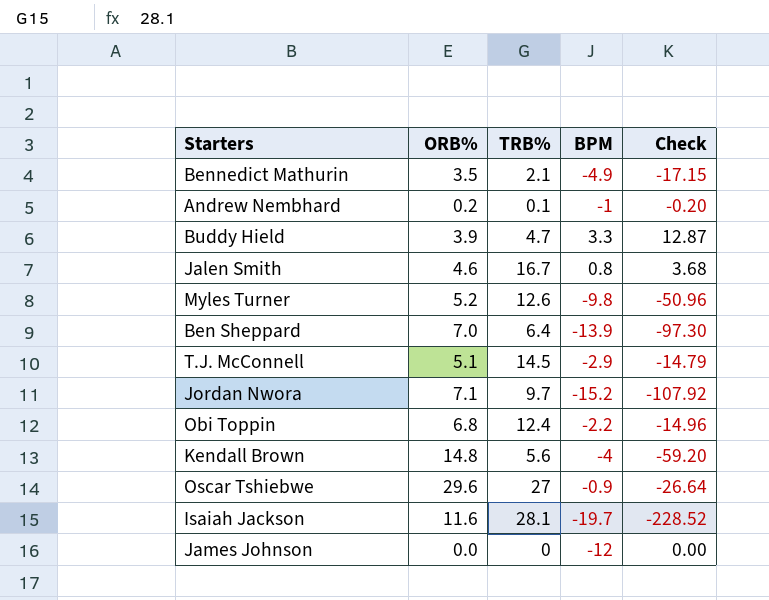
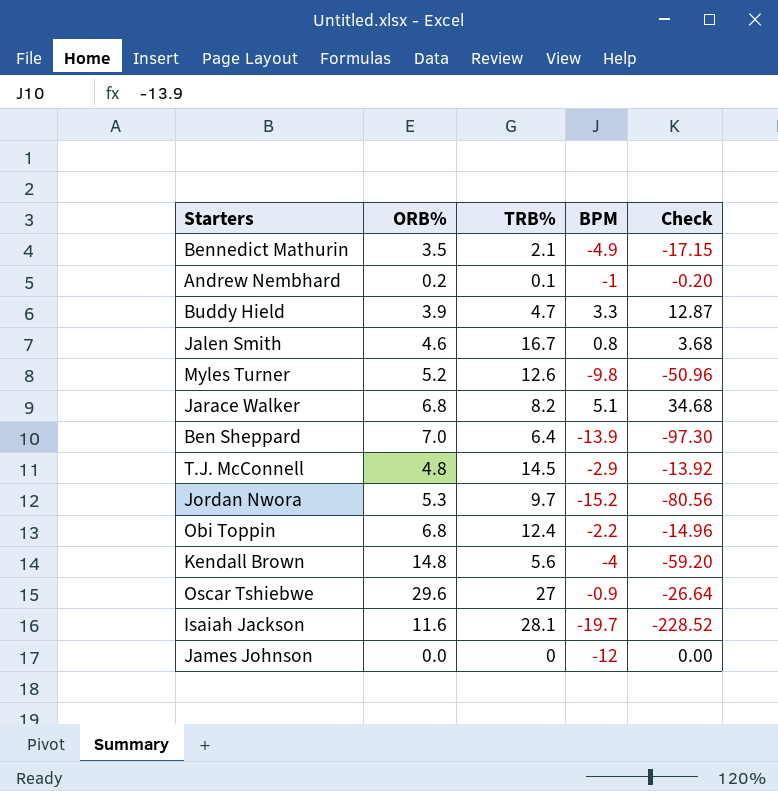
row Jarace Walker: none -> 6.8 | 8.2 | 5.1 | 34.68
T.J. McConnell | ORB%: 5.1 -> 4.8
T.J. McConnell | Check: -14.79 -> -13.92
Jordan Nwora | ORB%: 7.1 -> 5.3
Jordan Nwora | Check: -107.92 -> -80.56

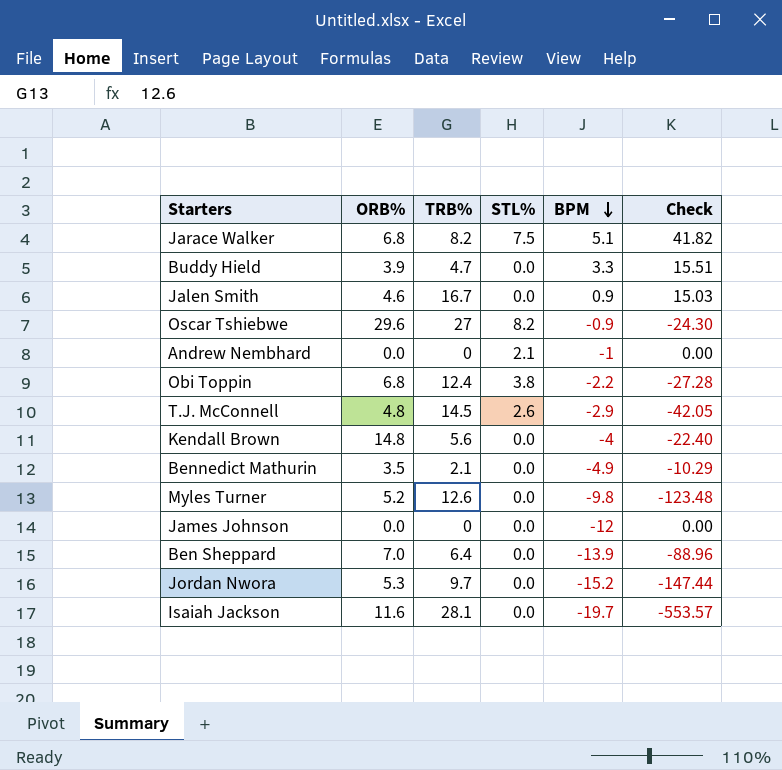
row order: none -> BPM descending
column STL% | position: none -> 4
column Check | formula: [ORB%] * [BPM] -> [TRB%] * [BPM]
Jalen Smith | BPM: 0.8 -> 0.9
Andrew Nembhard | ORB%: 0.2 -> 0.0
Andrew Nembhard | TRB%: 0.1 -> 0

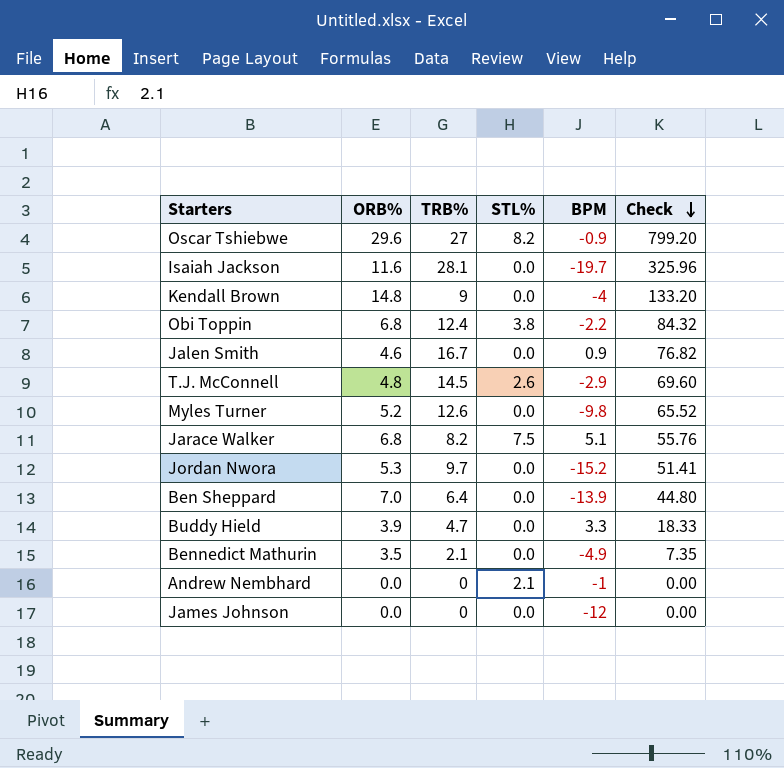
row order: BPM descending -> Check descending
column Check | formula: [TRB%] * [BPM] -> [ORB%] * [TRB%]
Kendall Brown | TRB%: 5.6 -> 9

